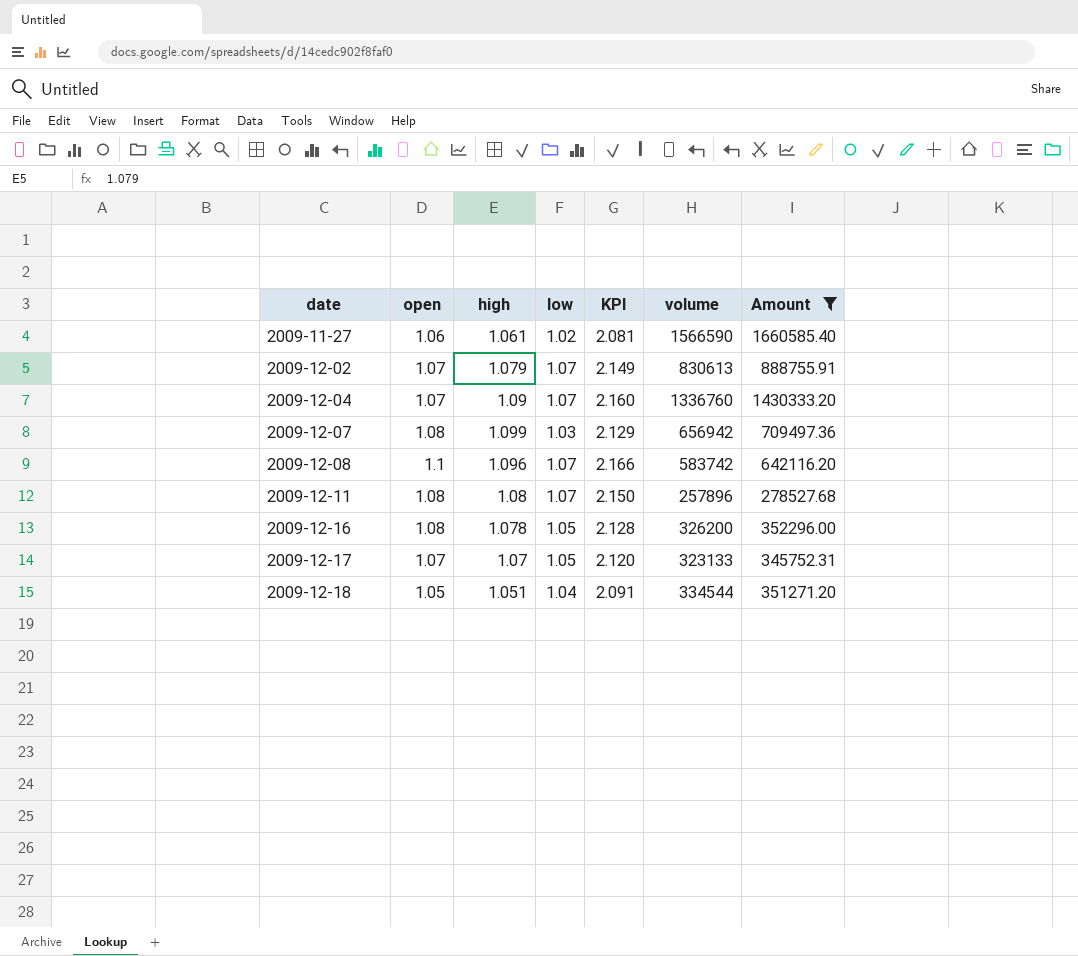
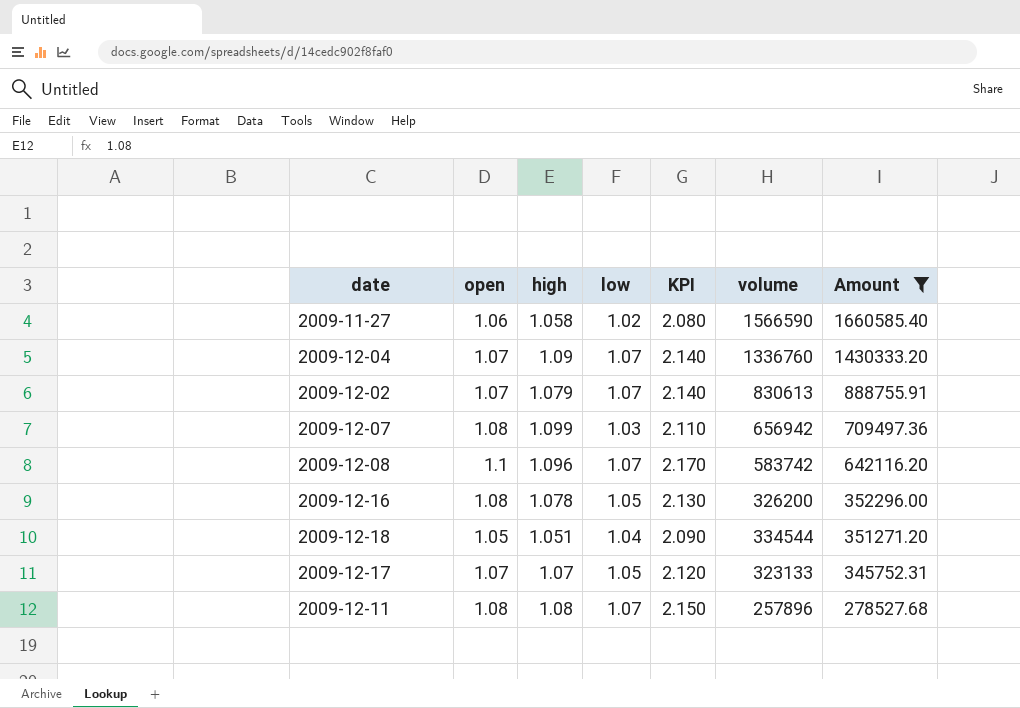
row order: date ascending -> Amount descending
column KPI | formula: [high] + [low] -> [open] + [low]
2009-11-27 | high: 1.061 -> 1.058

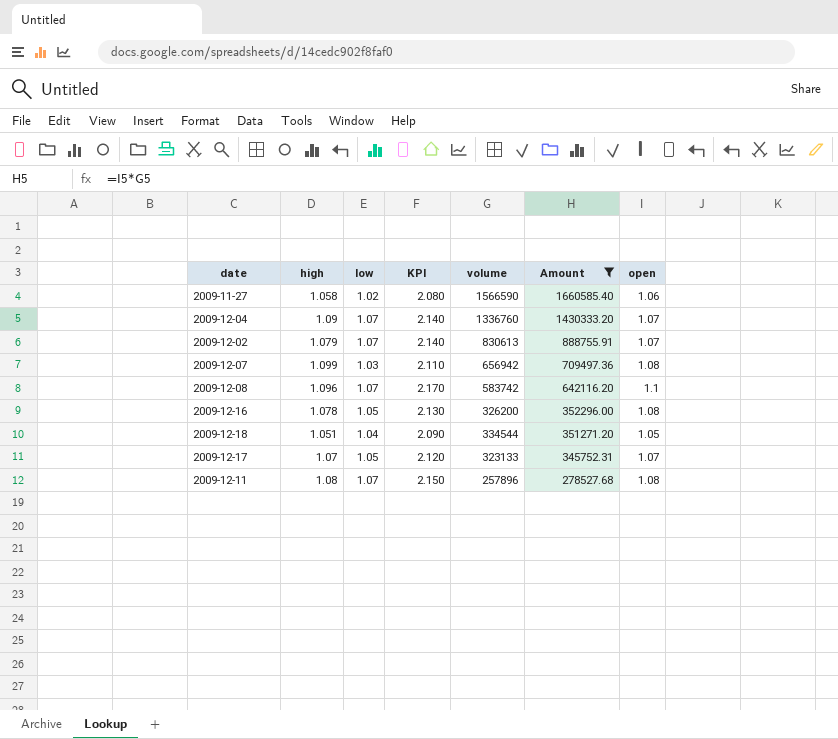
column open | position: 2 -> 7

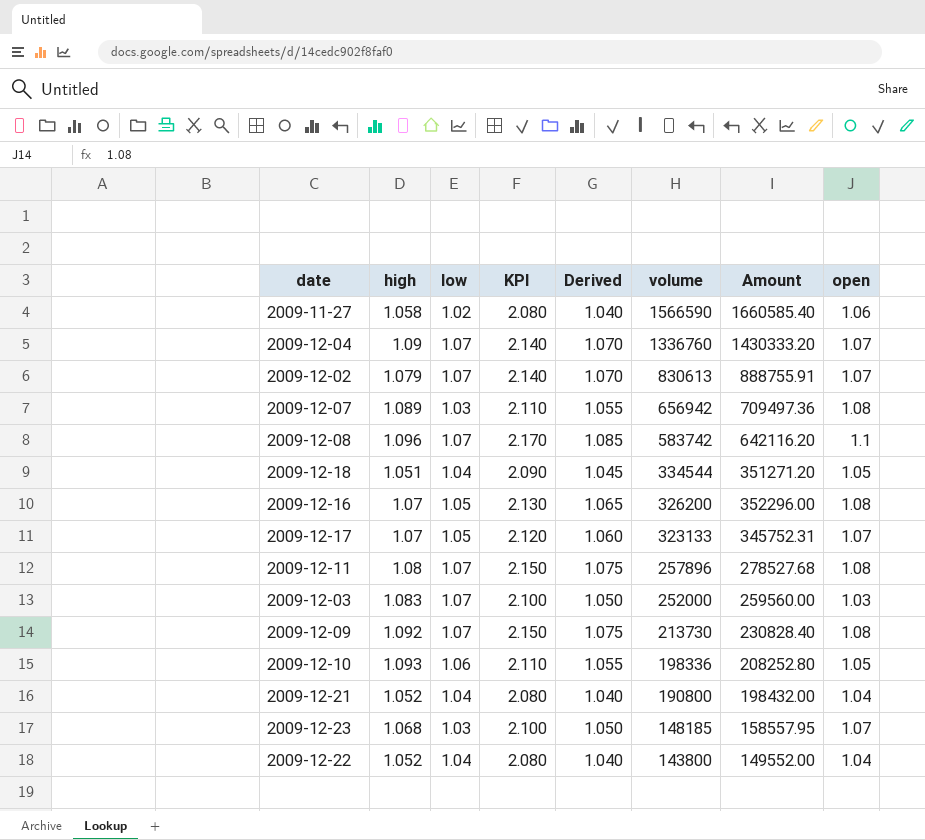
filter: Amount >= 278527.68 -> none
row order: Amount descending -> volume descending
column Derived | formula: none -> [KPI] * 0.5
2009-12-07 | high: 1.099 -> 1.089
2009-12-16 | high: 1.078 -> 1.07

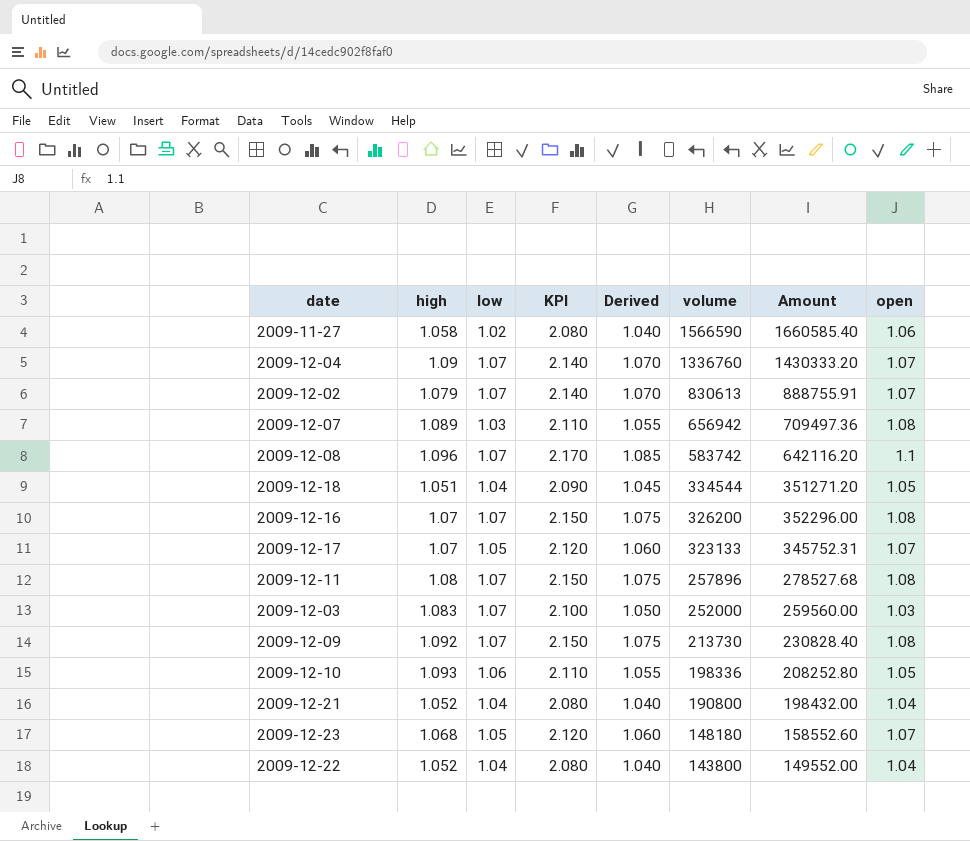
2009-12-16 | low: 1.05 -> 1.07
2009-12-16 | KPI: 2.130 -> 2.150
2009-12-16 | Derived: 1.065 -> 1.075
2009-12-23 | low: 1.03 -> 1.05
2009-12-23 | KPI: 2.100 -> 2.120
2009-12-23 | Derived: 1.050 -> 1.060
2009-12-23 | volume: 148185 -> 148180
2009-12-23 | Amount: 158557.95 -> 158552.60

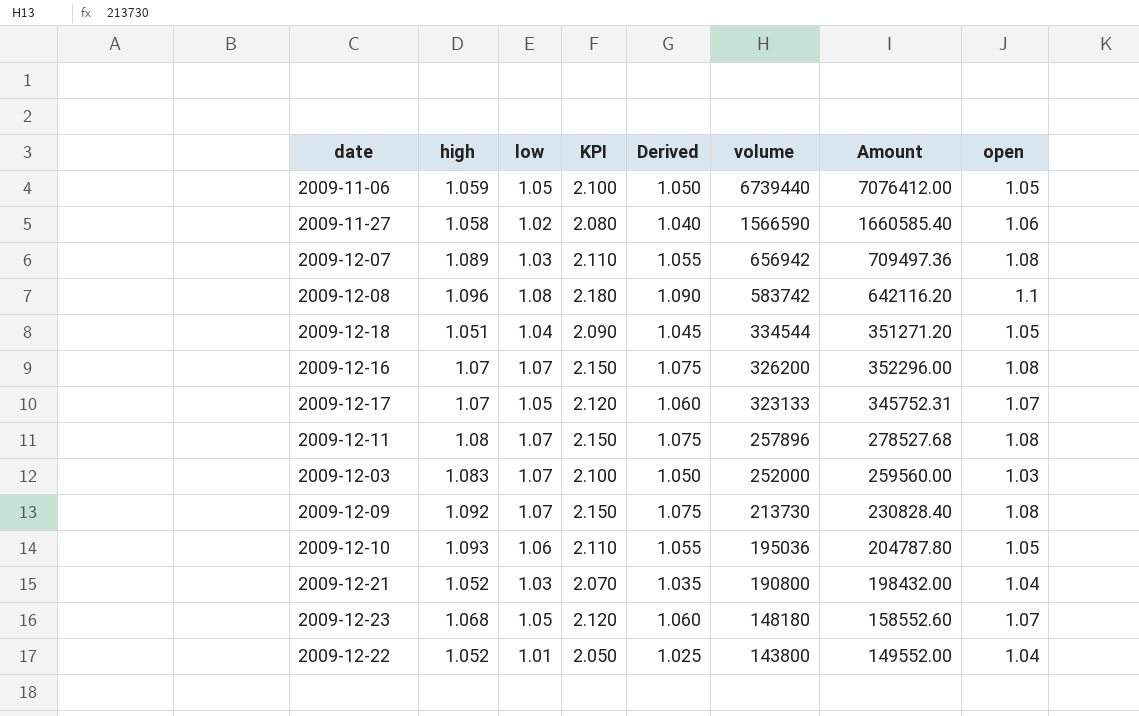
row 2009-12-04: 1.09 | 1.07 | 2.140 | 1.070 | 1336760 | 1430333.20 | 1.07 -> none
row 2009-12-02: 1.079 | 1.07 | 2.140 | 1.070 | 830613 | 888755.91 | 1.07 -> none
row 2009-11-06: none -> 1.059 | 1.05 | 2.100 | 1.050 | 6739440 | 7076412.00 | 1.05
2009-12-08 | low: 1.07 -> 1.08
2009-12-08 | KPI: 2.170 -> 2.180
2009-12-08 | Derived: 1.085 -> 1.090
2009-12-10 | volume: 198336 -> 195036
2009-12-10 | Amount: 208252.80 -> 204787.80
2009-12-21 | low: 1.04 -> 1.03
2009-12-21 | KPI: 2.080 -> 2.070
2009-12-21 | Derived: 1.040 -> 1.035
2009-12-22 | low: 1.04 -> 1.01
2009-12-22 | KPI: 2.080 -> 2.050
2009-12-22 | Derived: 1.040 -> 1.025

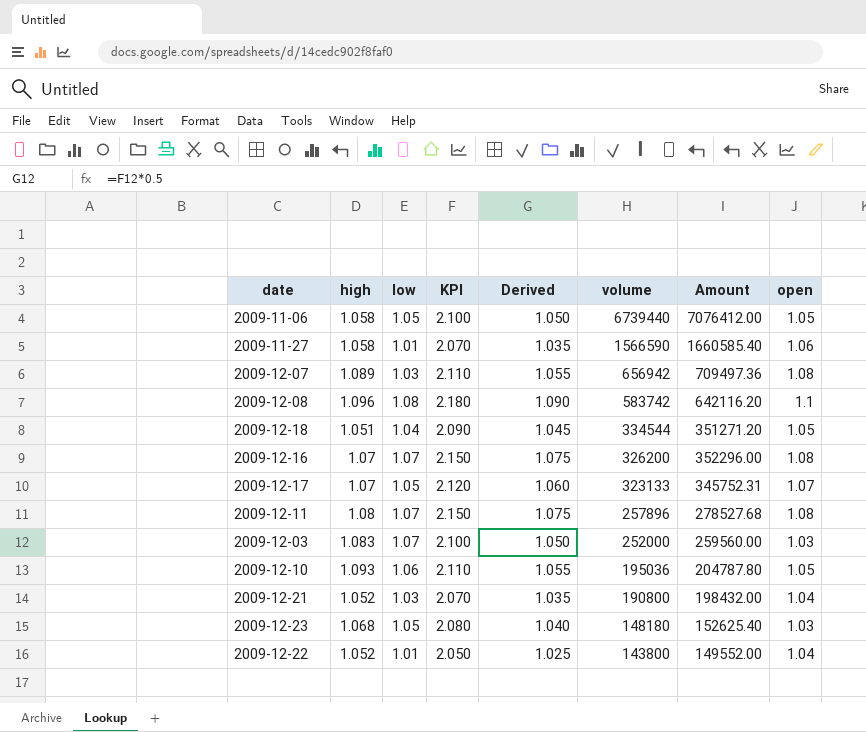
row 2009-12-09: 1.092 | 1.07 | 2.150 | 1.075 | 213730 | 230828.40 | 1.08 -> none
2009-11-06 | high: 1.059 -> 1.058
2009-11-27 | low: 1.02 -> 1.01
2009-11-27 | KPI: 2.080 -> 2.070
2009-11-27 | Derived: 1.040 -> 1.035
2009-12-23 | KPI: 2.120 -> 2.080
2009-12-23 | Derived: 1.060 -> 1.040
2009-12-23 | Amount: 158552.60 -> 152625.40
2009-12-23 | open: 1.07 -> 1.03

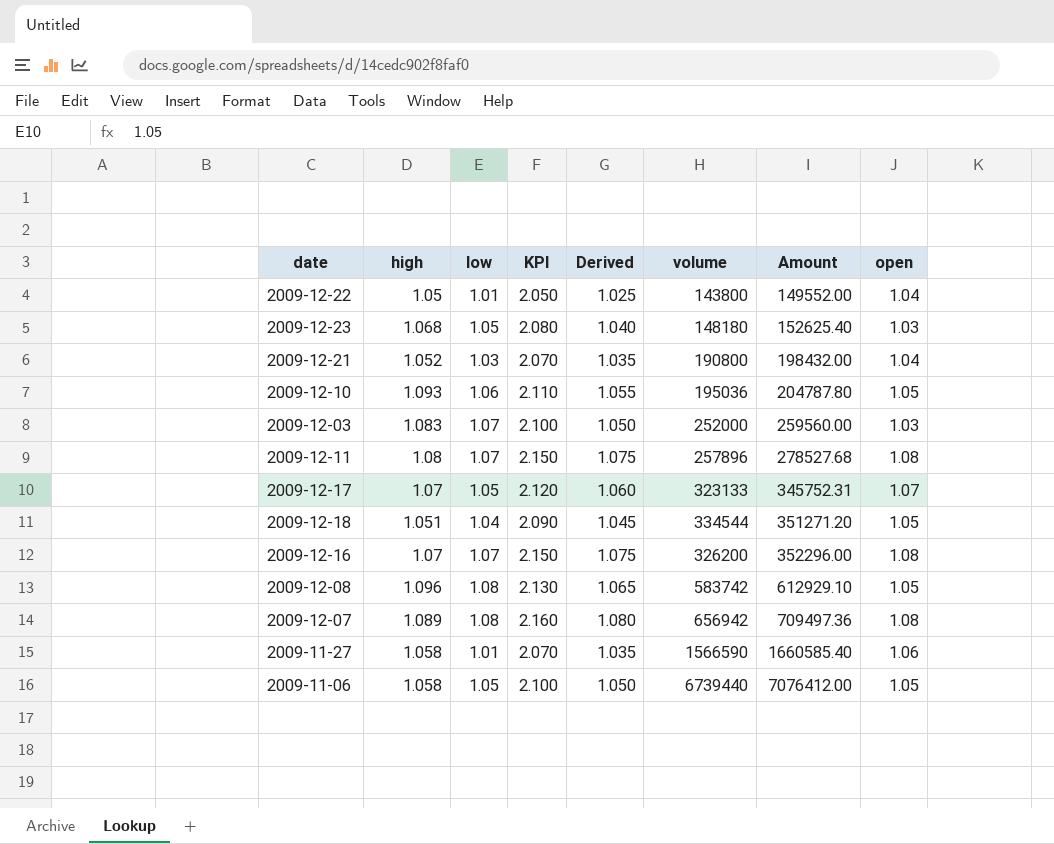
row order: volume descending -> Amount ascending
2009-12-22 | high: 1.052 -> 1.05
2009-12-08 | KPI: 2.180 -> 2.130
2009-12-08 | Derived: 1.090 -> 1.065
2009-12-08 | Amount: 642116.20 -> 612929.10
2009-12-08 | open: 1.1 -> 1.05
2009-12-07 | low: 1.03 -> 1.08
2009-12-07 | KPI: 2.110 -> 2.160
2009-12-07 | Derived: 1.055 -> 1.080

